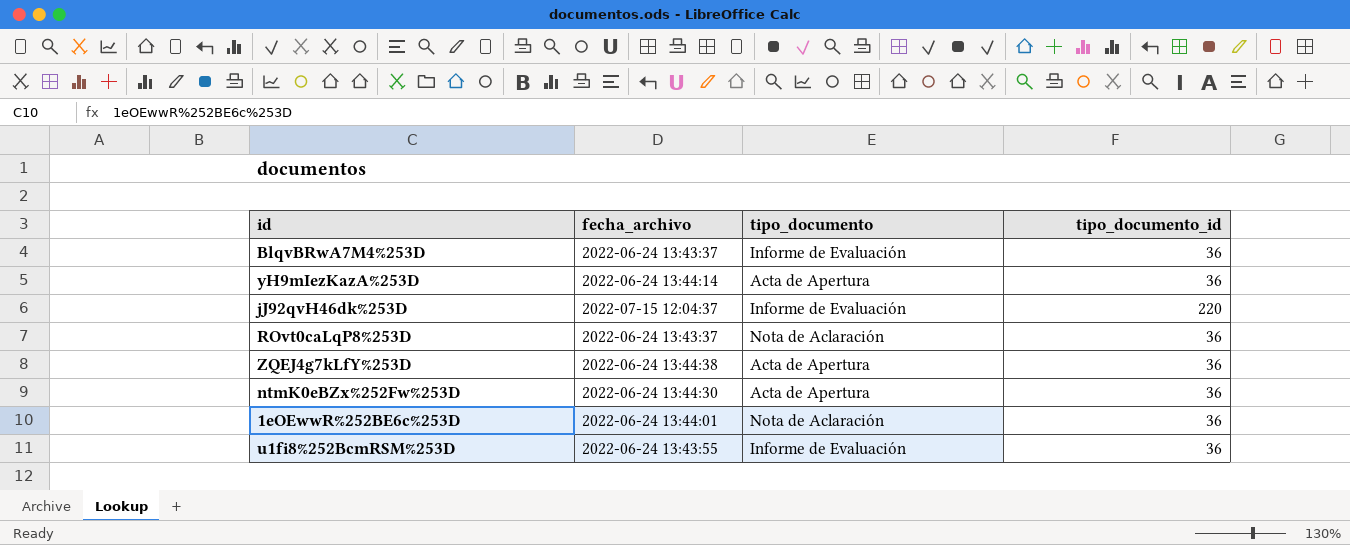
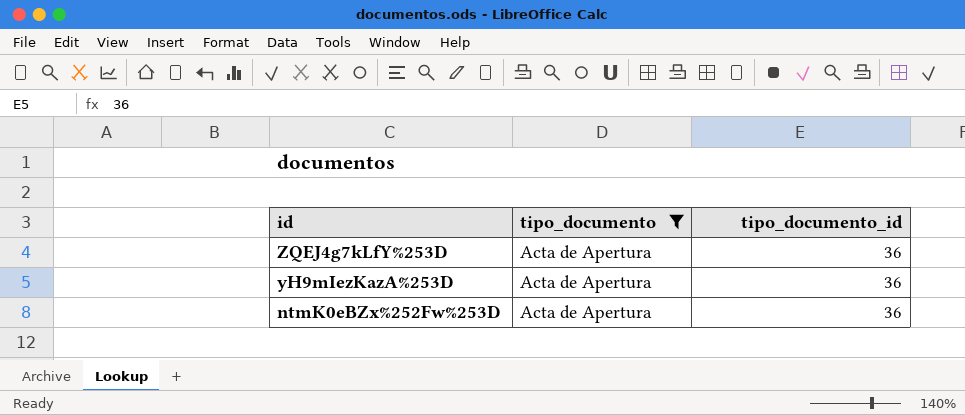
filter: none -> tipo_documento = Acta de Apertura
row order: none -> id descending
column fecha_archivo | position: 2 -> none

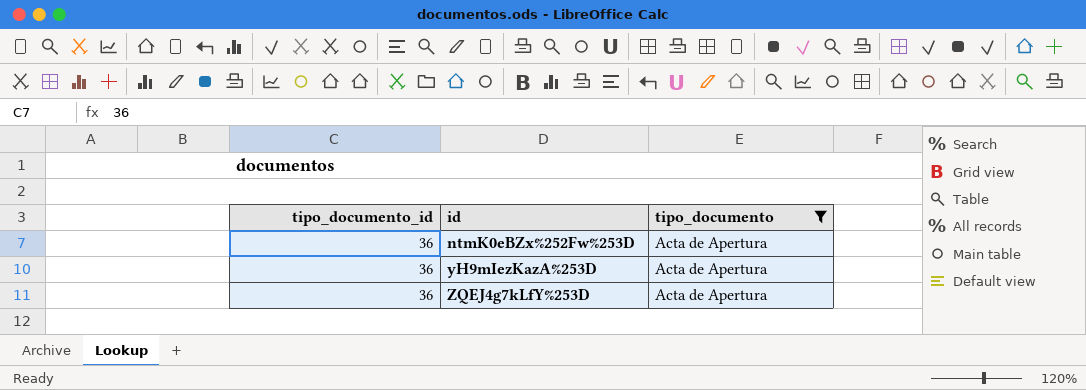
row order: id descending -> id ascending
column tipo_documento_id | position: 3 -> 1

